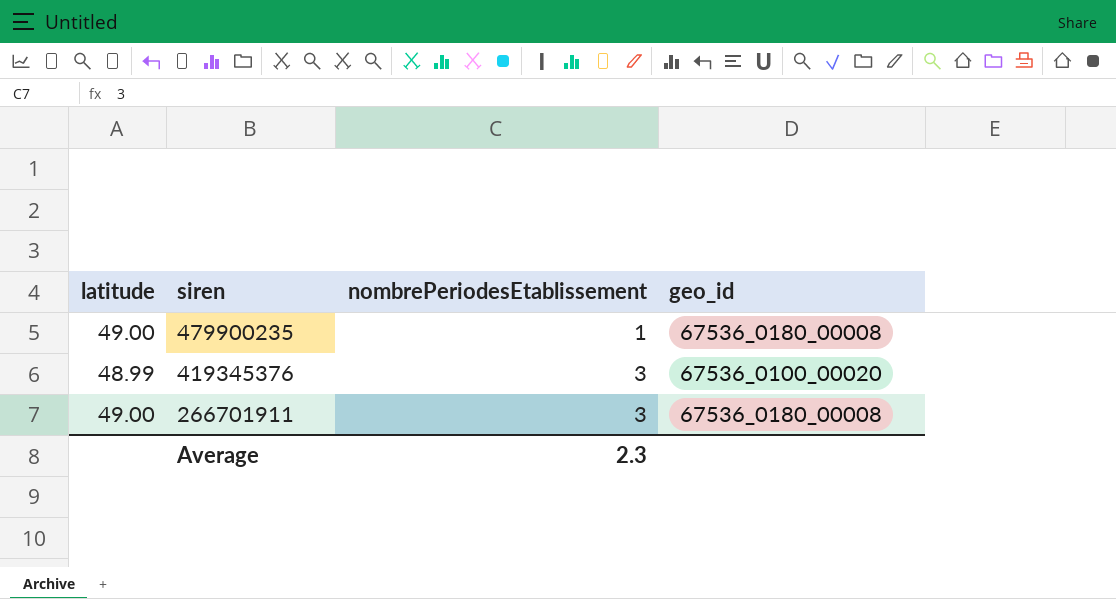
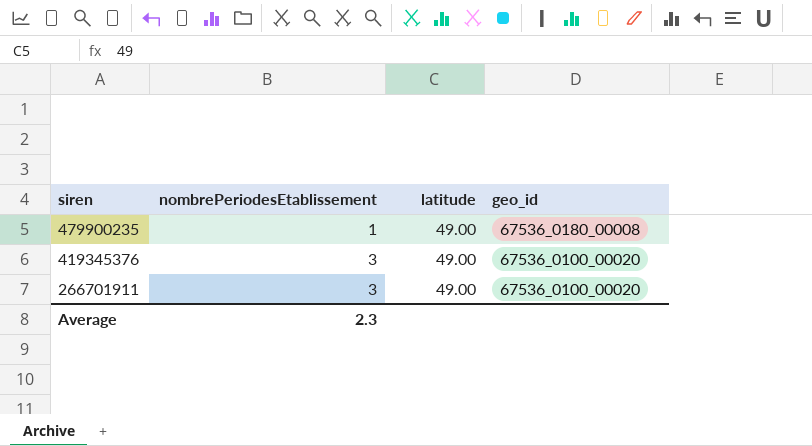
column latitude | position: 1 -> 3
419345376 | latitude: 48.99 -> 49.00
266701911 | geo_id: 67536_0180_00008 -> 67536_0100_00020

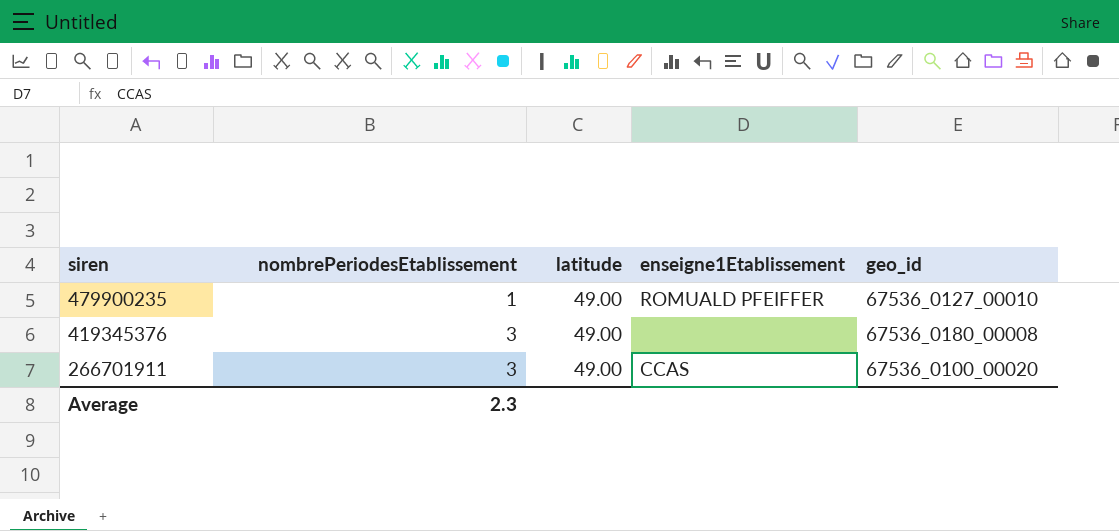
column enseigne1Etablissement | position: none -> 4
479900235 | geo_id: 67536_0180_00008 -> 67536_0127_00010
419345376 | geo_id: 67536_0100_00020 -> 67536_0180_00008

